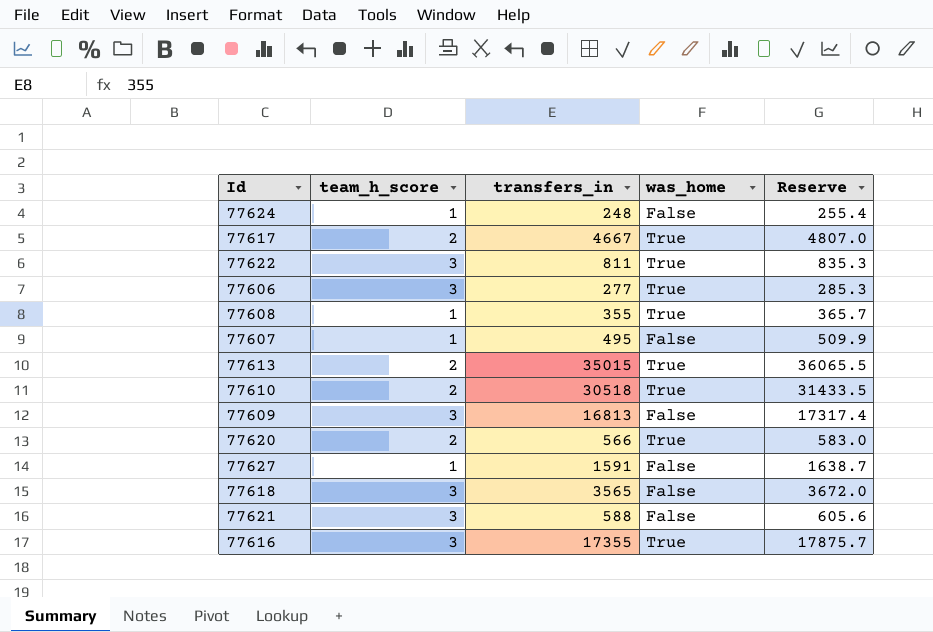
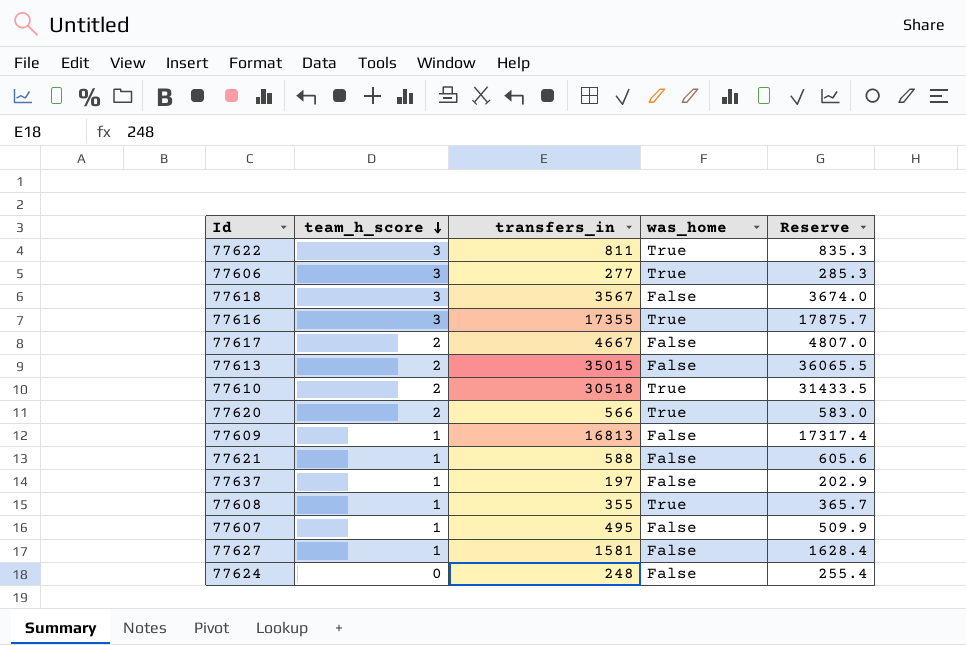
row order: none -> team_h_score descending
77618 | transfers_in: 3565 -> 3567
77618 | Reserve: 3672.0 -> 3674.0
77617 | was_home: True -> False
77613 | was_home: True -> False
77609 | team_h_score: 3 -> 1
77621 | team_h_score: 3 -> 1
row 77637: none -> 1 | 197 | False | 202.9
77627 | transfers_in: 1591 -> 1581
77627 | Reserve: 1638.7 -> 1628.4
77624 | team_h_score: 1 -> 0

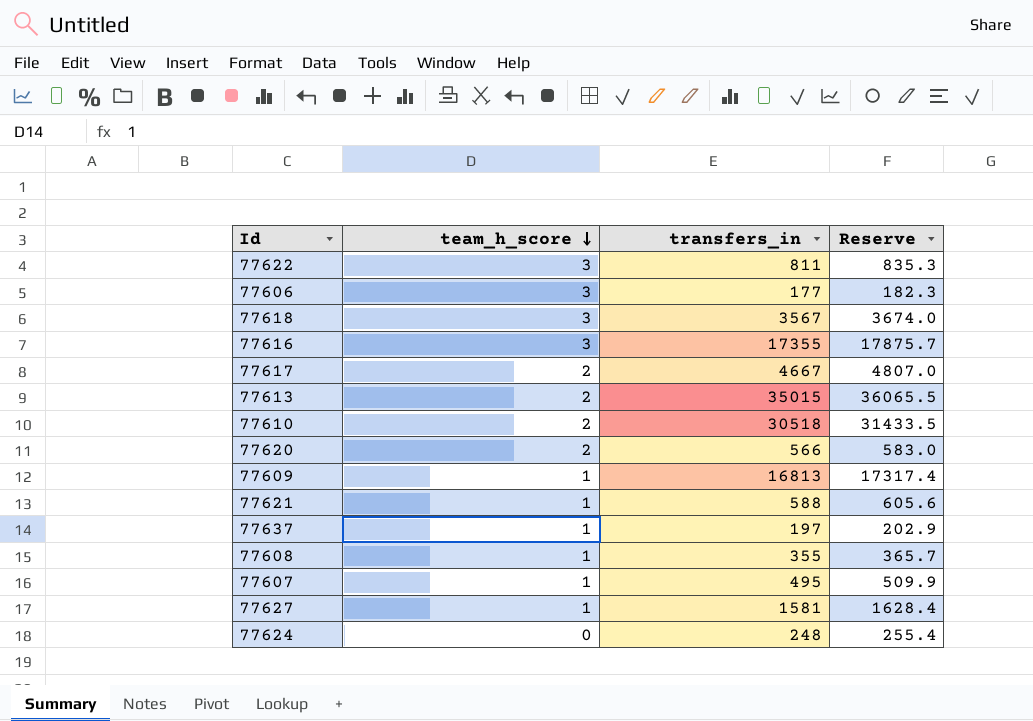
column was_home | position: 4 -> none
77606 | transfers_in: 277 -> 177
77606 | Reserve: 285.3 -> 182.3

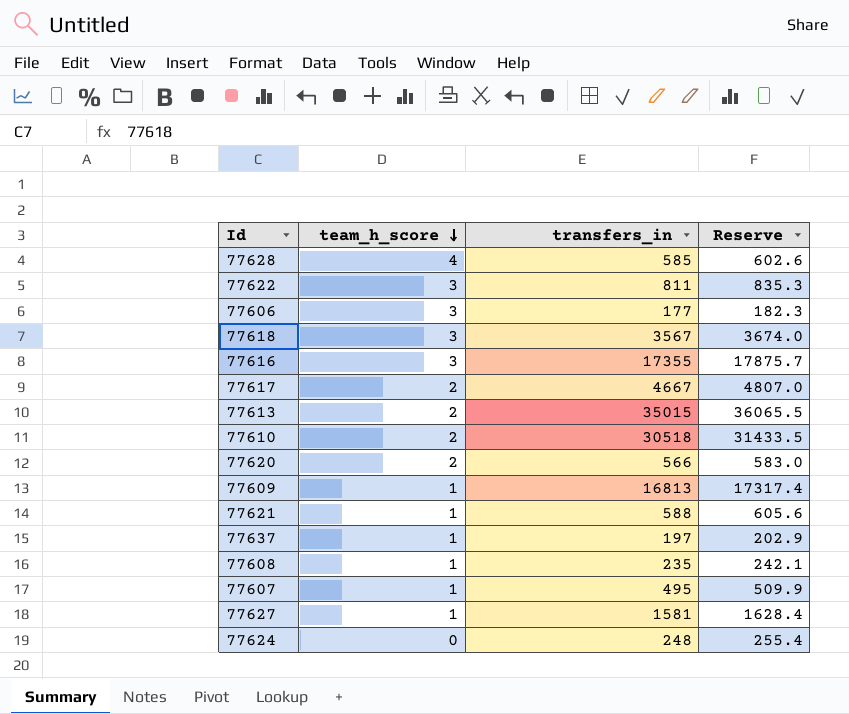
row 77628: none -> 4 | 585 | 602.6
77608 | transfers_in: 355 -> 235
77608 | Reserve: 365.7 -> 242.1

